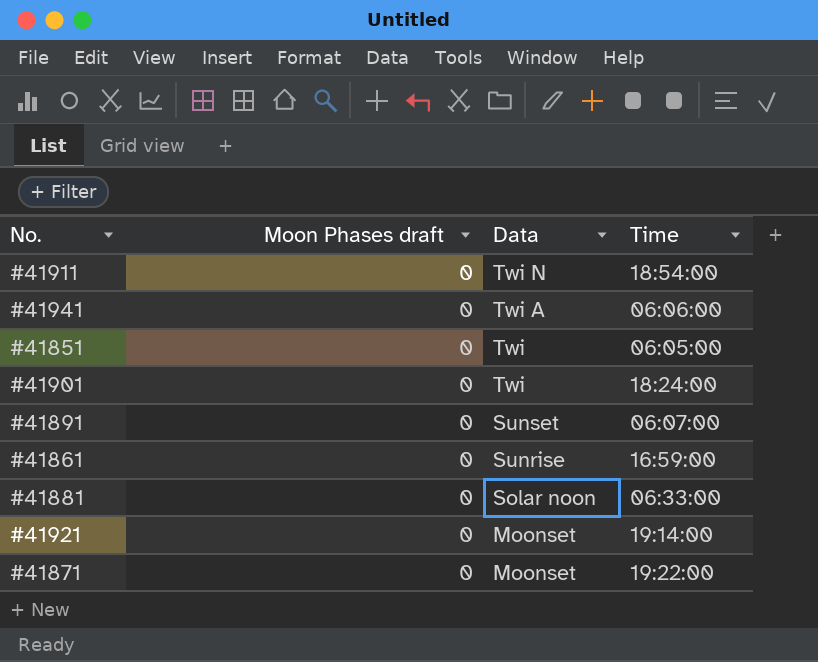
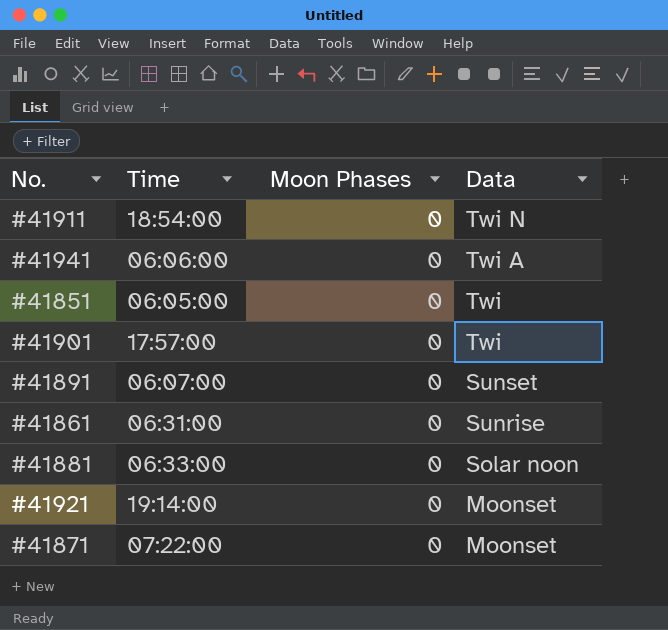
column Time | position: 4 -> 2
column name: Moon Phases draft -> Moon Phases
#41901 | Time: 18:24:00 -> 17:57:00
#41861 | Time: 16:59:00 -> 06:31:00
#41871 | Time: 19:22:00 -> 07:22:00

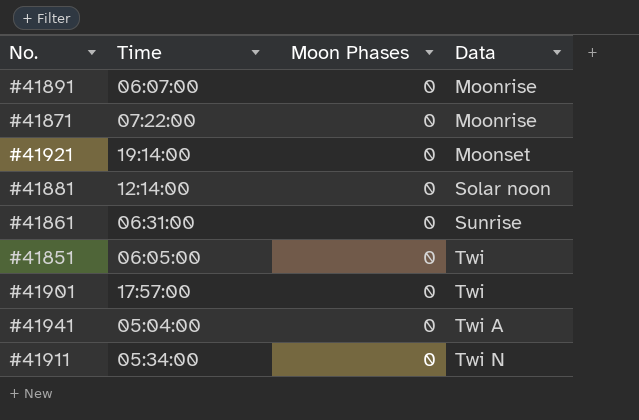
row order: Data descending -> Data ascending
#41891 | Data: Sunset -> Moonrise
#41871 | Data: Moonset -> Moonrise
#41881 | Time: 06:33:00 -> 12:14:00
#41941 | Time: 06:06:00 -> 05:04:00
#41911 | Time: 18:54:00 -> 05:34:00

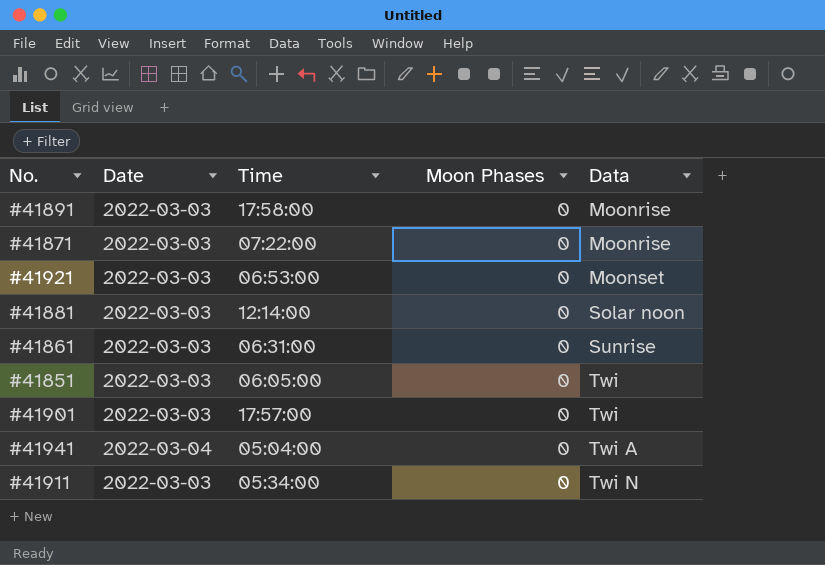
column Date | position: none -> 2
#41891 | Time: 06:07:00 -> 17:58:00
#41921 | Time: 19:14:00 -> 06:53:00

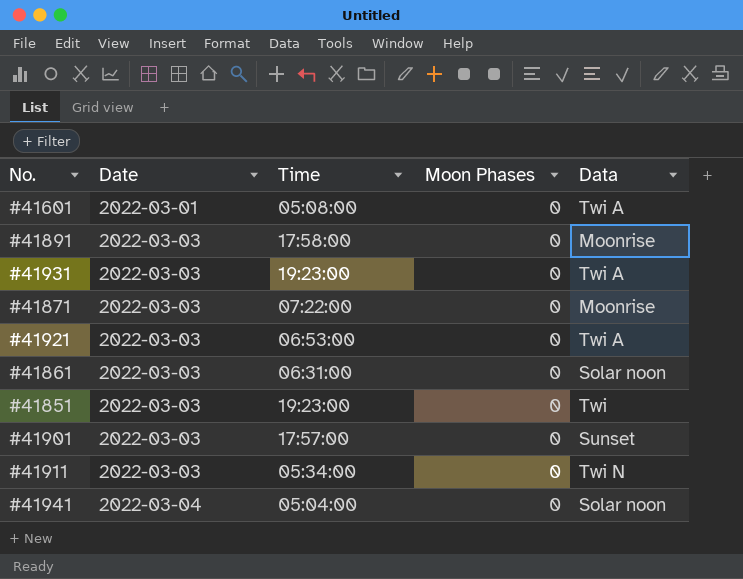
row order: Data ascending -> Date ascending
row #41881: 2022-03-03 | 12:14:00 | 0 | Solar noon -> none
row #41601: none -> 2022-03-01 | 05:08:00 | 0 | Twi A
row #41931: none -> 2022-03-03 | 19:23:00 | 0 | Twi A
#41921 | Data: Moonset -> Twi A
#41861 | Data: Sunrise -> Solar noon
#41851 | Time: 06:05:00 -> 19:23:00
#41901 | Data: Twi -> Sunset
#41941 | Data: Twi A -> Solar noon

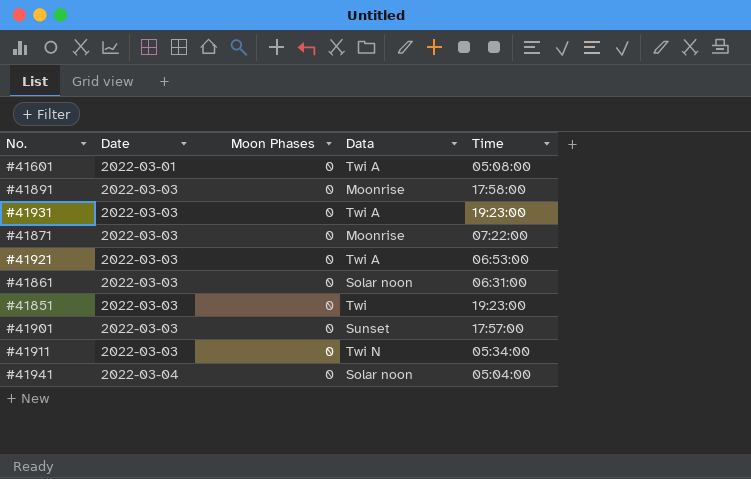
column Time | position: 3 -> 5

